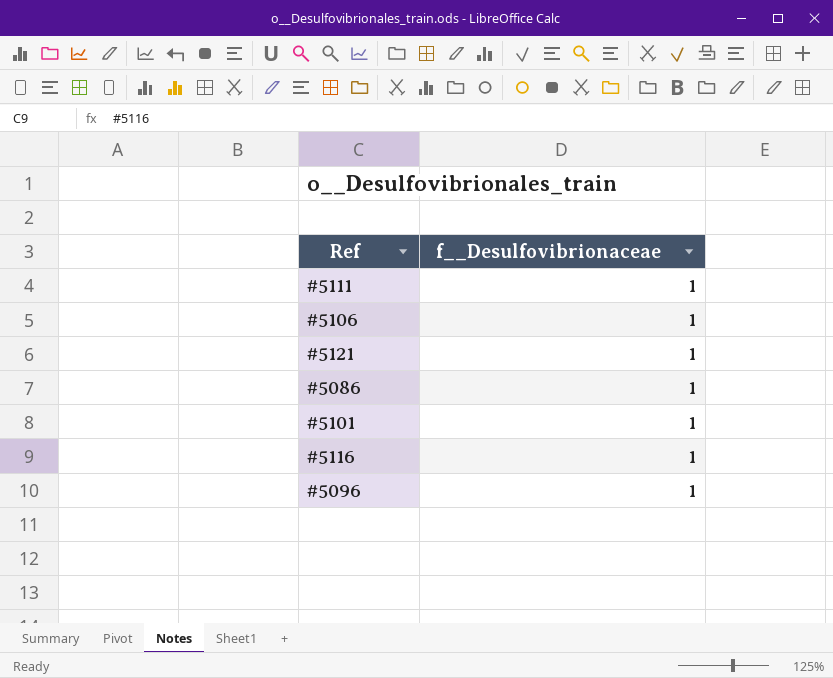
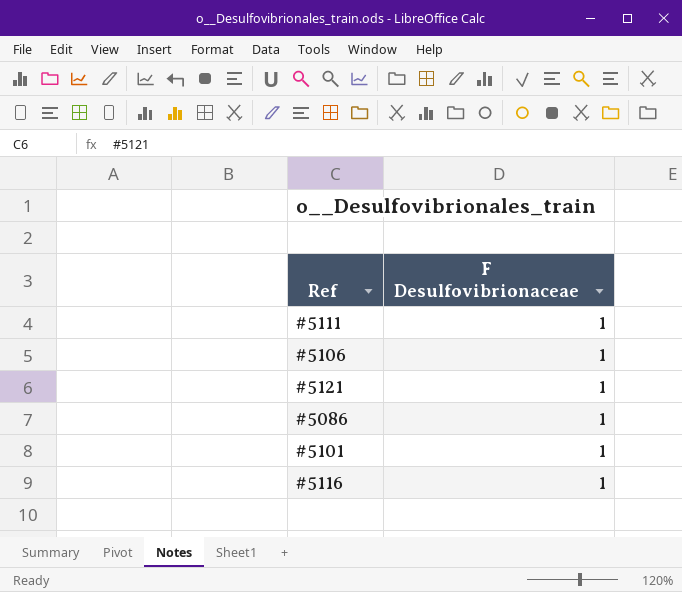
column name: f__Desulfovibrionaceae -> F Desulfovibrionaceae
row #5096: 1 -> none

